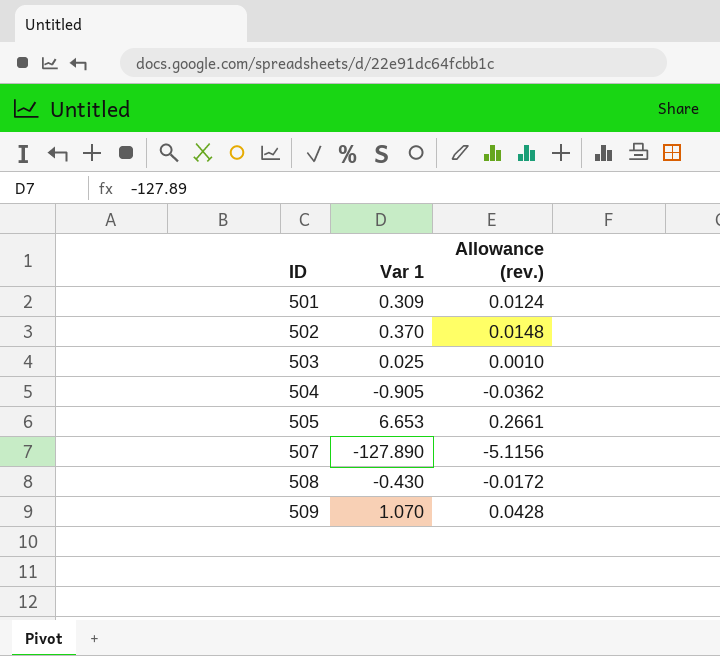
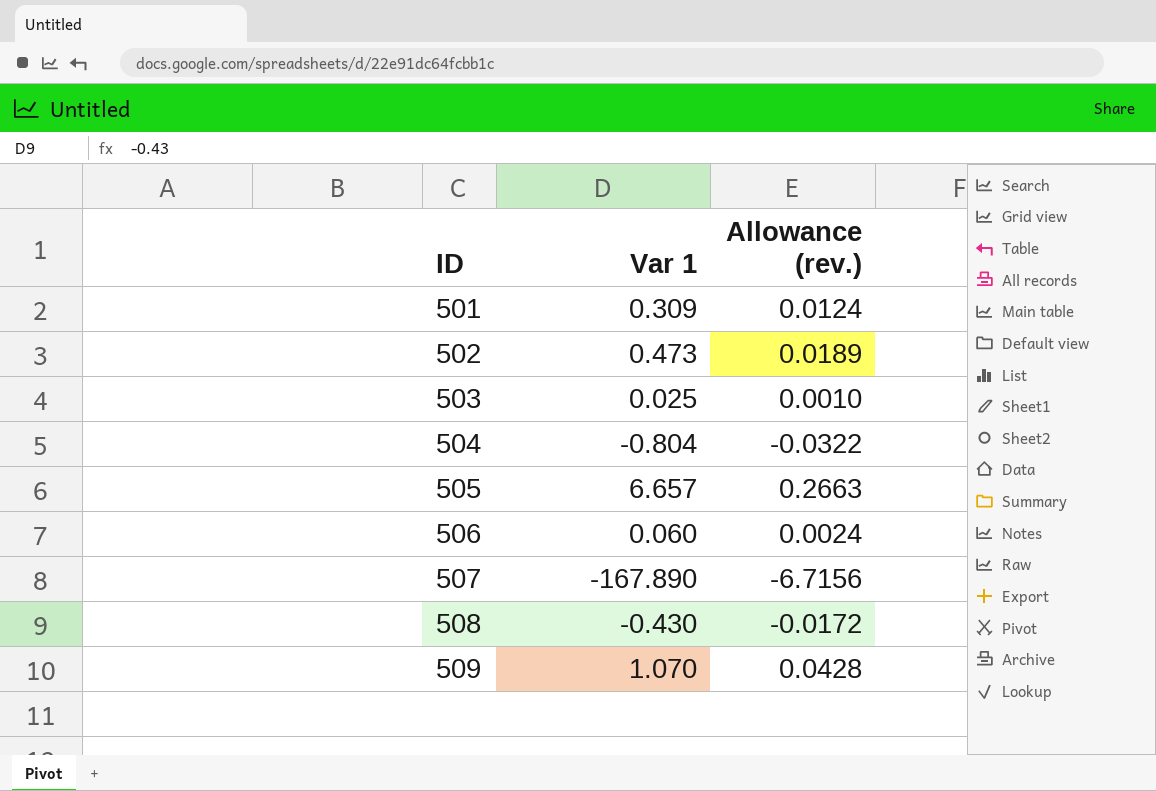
502 | Var 1: 0.370 -> 0.473
502 | Allowance (rev.): 0.0148 -> 0.0189
504 | Var 1: -0.905 -> -0.804
504 | Allowance (rev.): -0.0362 -> -0.0322
505 | Var 1: 6.653 -> 6.657
505 | Allowance (rev.): 0.2661 -> 0.2663
row 506: none -> 0.060 | 0.0024
507 | Var 1: -127.890 -> -167.890
507 | Allowance (rev.): -5.1156 -> -6.7156

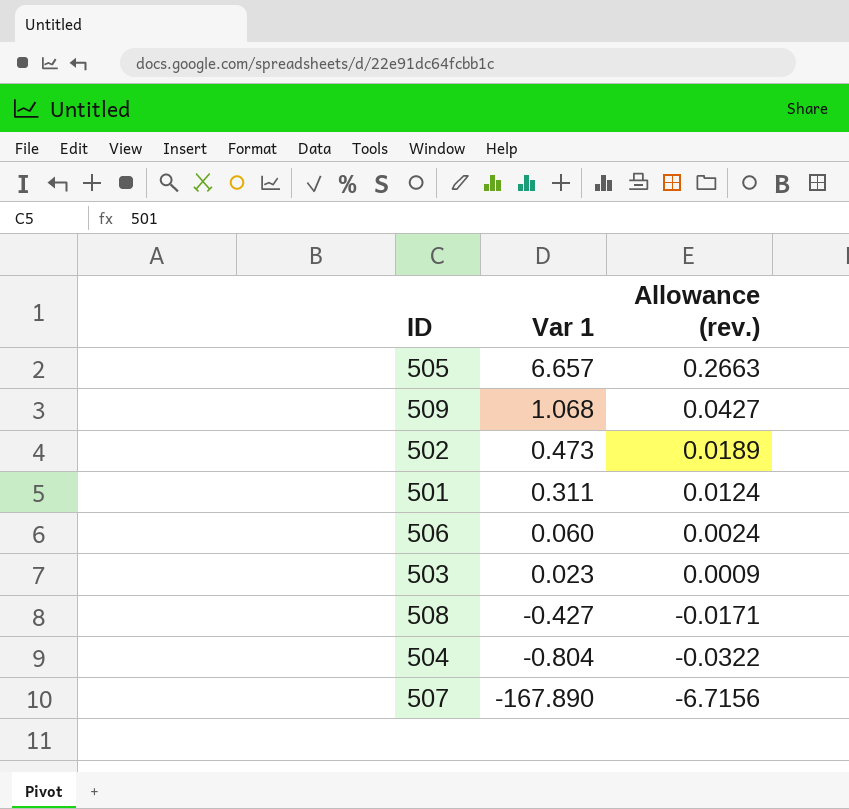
row order: ID ascending -> Var 1 descending
509 | Var 1: 1.070 -> 1.068
509 | Allowance (rev.): 0.0428 -> 0.0427
501 | Var 1: 0.309 -> 0.311
503 | Var 1: 0.025 -> 0.023
503 | Allowance (rev.): 0.0010 -> 0.0009
508 | Var 1: -0.430 -> -0.427
508 | Allowance (rev.): -0.0172 -> -0.0171

